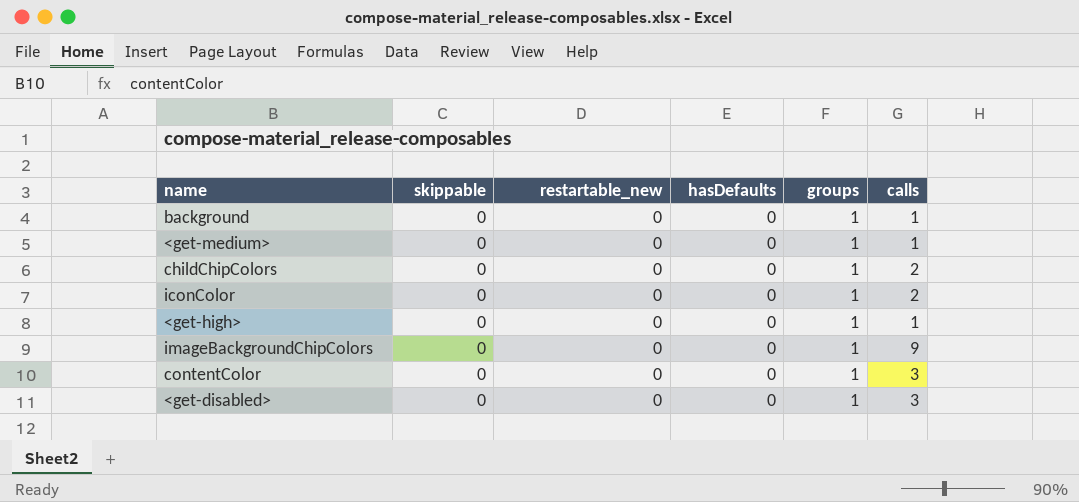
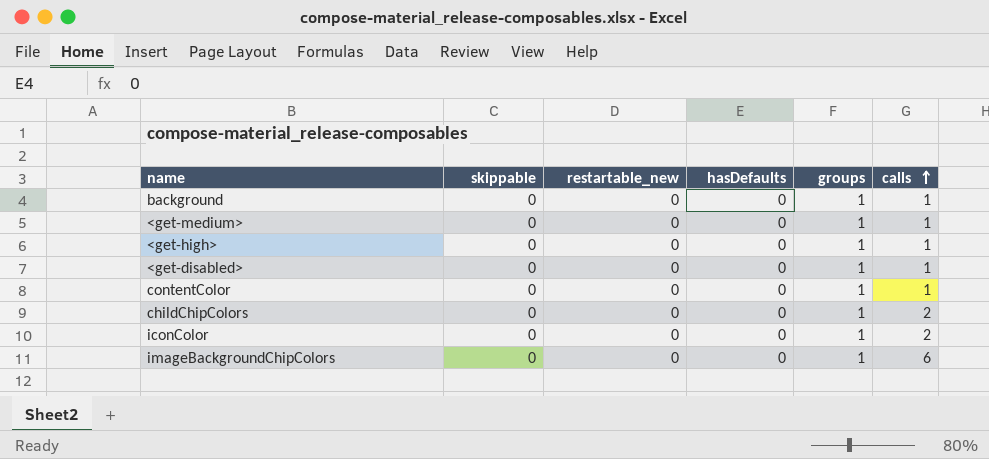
row order: none -> calls ascending
<get-disabled> | calls: 3 -> 1
contentColor | calls: 3 -> 1
imageBackgroundChipColors | calls: 9 -> 6

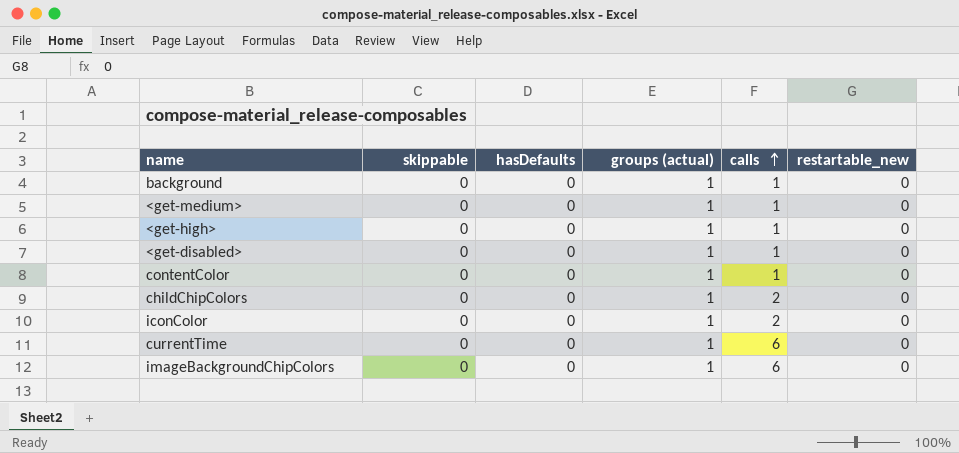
column name: groups -> groups (actual)
column restartable_new | position: 3 -> 6
row currentTime: none -> 0 | 0 | 1 | 6 | 0

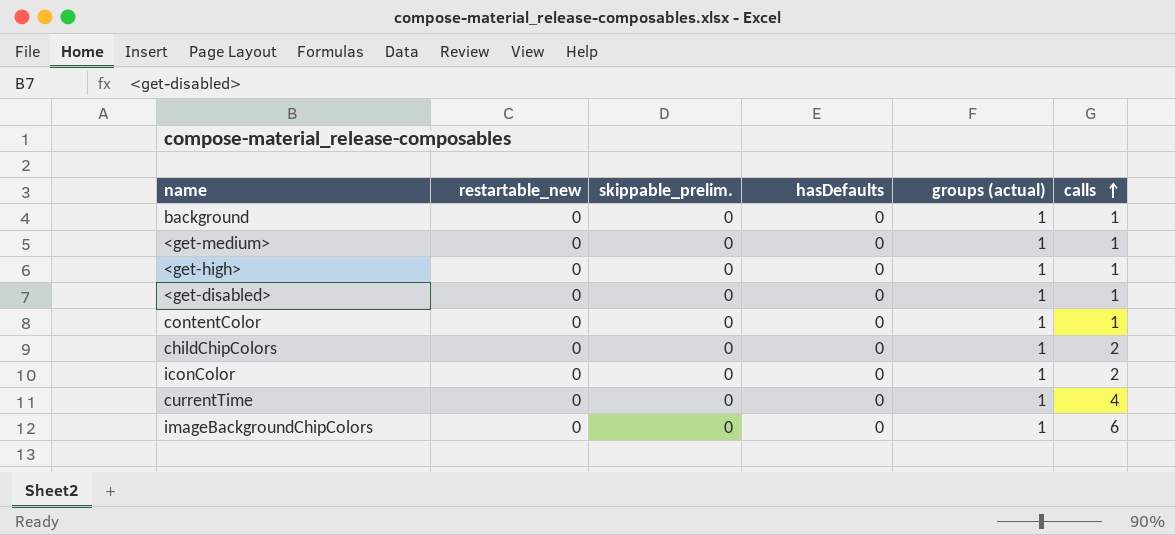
column restartable_new | position: 6 -> 2
column name: skippable -> skippable_prelim.
currentTime | calls: 6 -> 4

